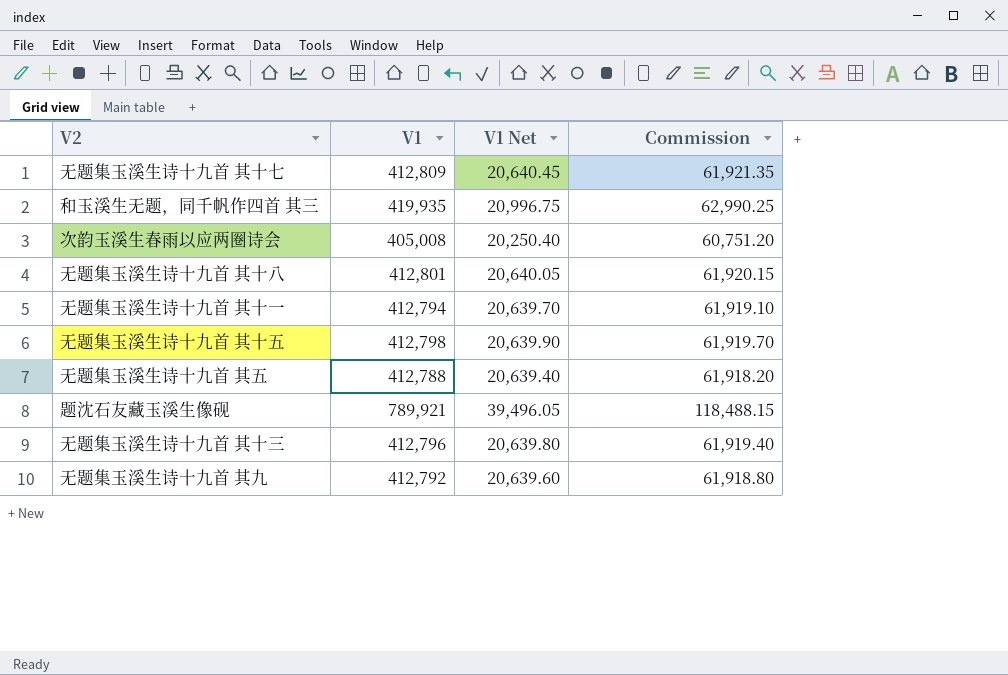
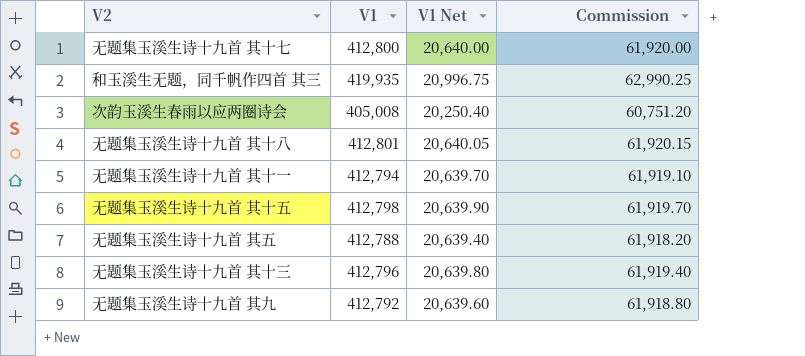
row 题沈石友藏玉溪生像砚: 789,921 | 39,496.05 | 118,488.15 -> none
无题集玉溪生诗十九首 其十七 | V1: 412,809 -> 412,800
无题集玉溪生诗十九首 其十七 | V1 Net: 20,640.45 -> 20,640.00
无题集玉溪生诗十九首 其十七 | Commission: 61,921.35 -> 61,920.00

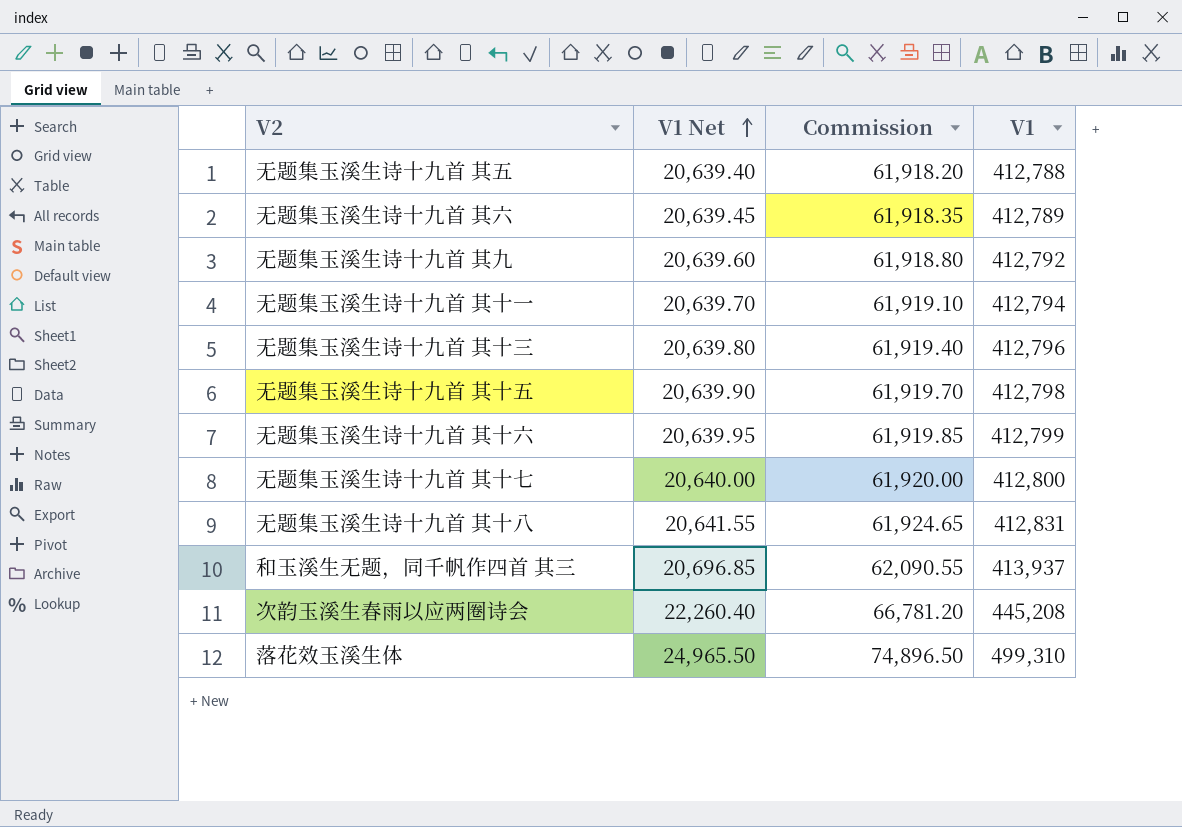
row order: none -> V1 Net ascending
column V1 | position: 2 -> 4
row 无题集玉溪生诗十九首 其六: none -> 20,639.45 | 61,918.35 | 412,789
row 无题集玉溪生诗十九首 其十六: none -> 20,639.95 | 61,919.85 | 412,799
无题集玉溪生诗十九首 其十八 | V1 Net: 20,640.05 -> 20,641.55
无题集玉溪生诗十九首 其十八 | Commission: 61,920.15 -> 61,924.65
无题集玉溪生诗十九首 其十八 | V1: 412,801 -> 412,831
和玉溪生无题，同千帆作四首 其三 | V1 Net: 20,996.75 -> 20,696.85
和玉溪生无题，同千帆作四首 其三 | Commission: 62,990.25 -> 62,090.55
和玉溪生无题，同千帆作四首 其三 | V1: 419,935 -> 413,937
次韵玉溪生春雨以应两圈诗会 | V1 Net: 20,250.40 -> 22,260.40
次韵玉溪生春雨以应两圈诗会 | Commission: 60,751.20 -> 66,781.20
次韵玉溪生春雨以应两圈诗会 | V1: 405,008 -> 445,208
row 落花效玉溪生体: none -> 24,965.50 | 74,896.50 | 499,310

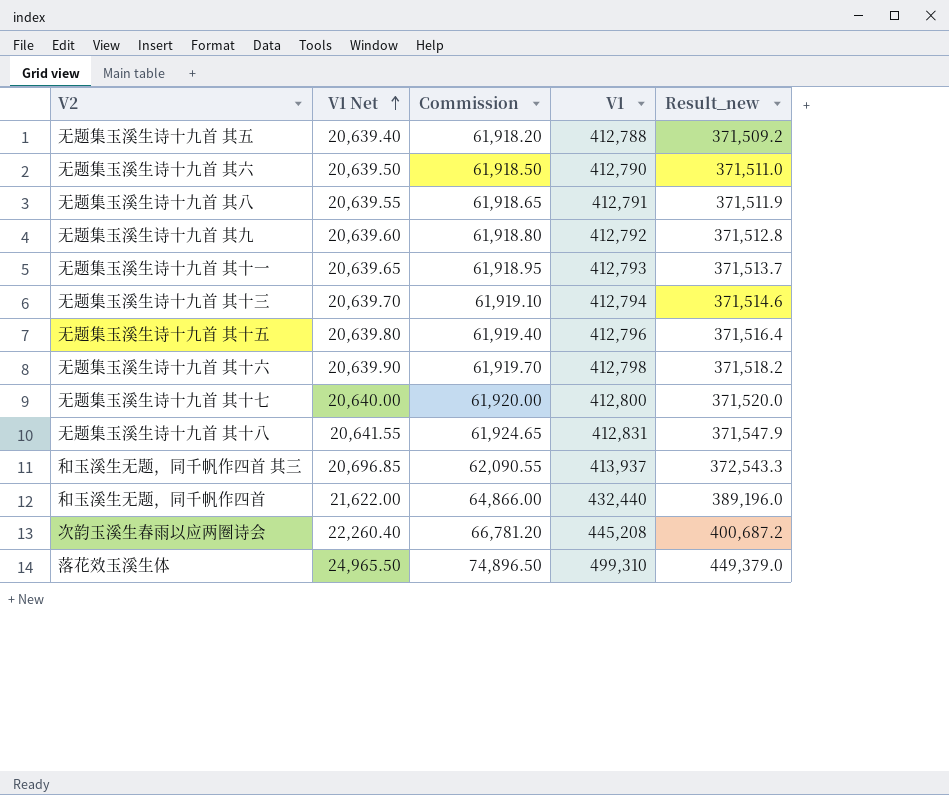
column Result_new | formula: none -> [V1] * 0.9
无题集玉溪生诗十九首 其六 | V1 Net: 20,639.45 -> 20,639.50
无题集玉溪生诗十九首 其六 | Commission: 61,918.35 -> 61,918.50
无题集玉溪生诗十九首 其六 | V1: 412,789 -> 412,790
row 无题集玉溪生诗十九首 其八: none -> 20,639.55 | 61,918.65 | 412,791 | 371,511.9
无题集玉溪生诗十九首 其十一 | V1 Net: 20,639.70 -> 20,639.65
无题集玉溪生诗十九首 其十一 | Commission: 61,919.10 -> 61,918.95
无题集玉溪生诗十九首 其十一 | V1: 412,794 -> 412,793
无题集玉溪生诗十九首 其十三 | V1 Net: 20,639.80 -> 20,639.70
无题集玉溪生诗十九首 其十三 | Commission: 61,919.40 -> 61,919.10
无题集玉溪生诗十九首 其十三 | V1: 412,796 -> 412,794
无题集玉溪生诗十九首 其十五 | V1 Net: 20,639.90 -> 20,639.80
无题集玉溪生诗十九首 其十五 | Commission: 61,919.70 -> 61,919.40
无题集玉溪生诗十九首 其十五 | V1: 412,798 -> 412,796
无题集玉溪生诗十九首 其十六 | V1 Net: 20,639.95 -> 20,639.90
无题集玉溪生诗十九首 其十六 | Commission: 61,919.85 -> 61,919.70
无题集玉溪生诗十九首 其十六 | V1: 412,799 -> 412,798
row 和玉溪生无题，同千帆作四首: none -> 21,622.00 | 64,866.00 | 432,440 | 389,196.0

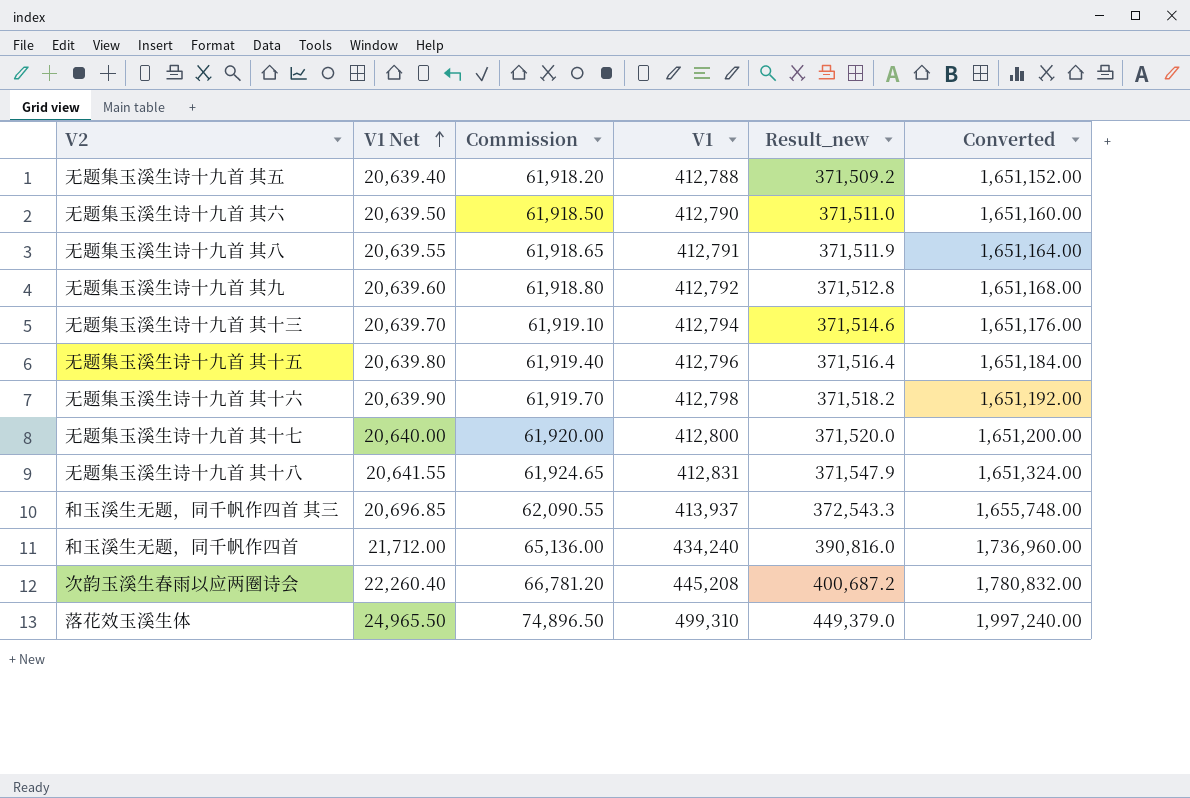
column Converted | formula: none -> [V1] * 4
row 无题集玉溪生诗十九首 其十一: 20,639.65 | 61,918.95 | 412,793 | 371,513.7 -> none
和玉溪生无题，同千帆作四首 | V1 Net: 21,622.00 -> 21,712.00
和玉溪生无题，同千帆作四首 | Commission: 64,866.00 -> 65,136.00
和玉溪生无题，同千帆作四首 | V1: 432,440 -> 434,240
和玉溪生无题，同千帆作四首 | Result_new: 389,196.0 -> 390,816.0

